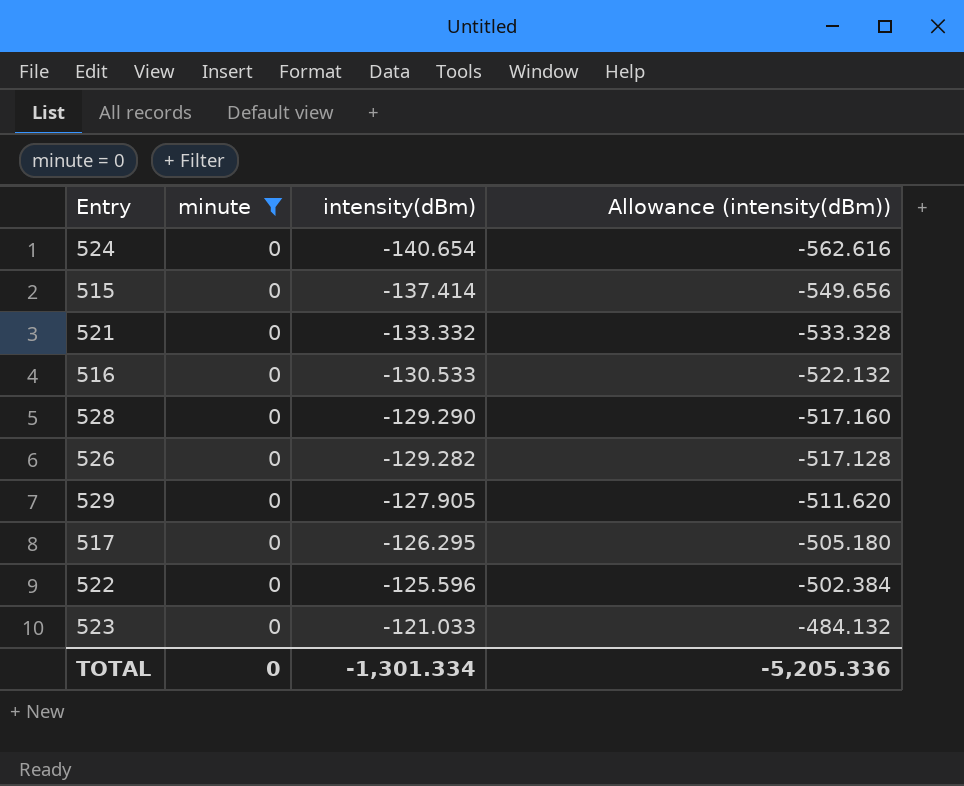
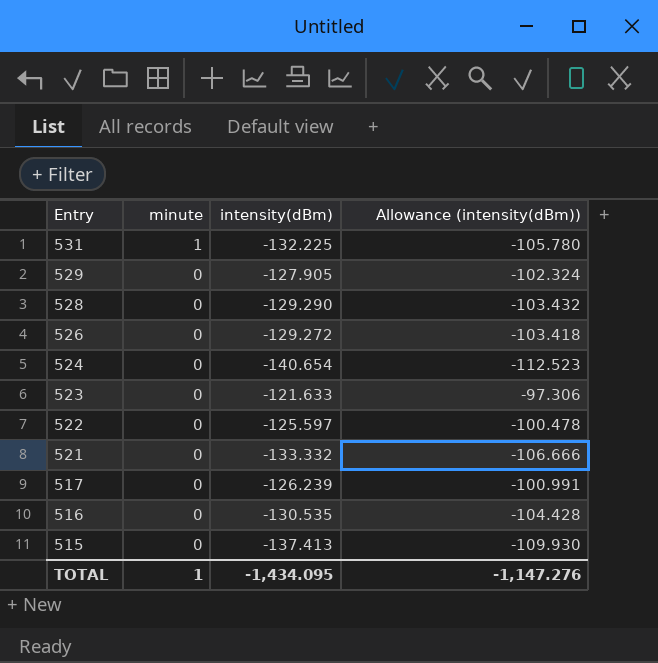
filter: minute = 0 -> none
row order: intensity(dBm) ascending -> Entry descending
column Allowance (intensity(dBm)) | formula: [intensity(dBm)] * 4 -> [intensity(dBm)] * 0.8
526 | intensity(dBm): -129.282 -> -129.272
523 | intensity(dBm): -121.033 -> -121.633
522 | intensity(dBm): -125.596 -> -125.597
517 | intensity(dBm): -126.295 -> -126.239
516 | intensity(dBm): -130.533 -> -130.535
515 | intensity(dBm): -137.414 -> -137.413
TOTAL | minute: 0 -> 1
TOTAL | intensity(dBm): -1,301.334 -> -1,434.095
TOTAL | Allowance (intensity(dBm)): -5,205.336 -> -1,147.276

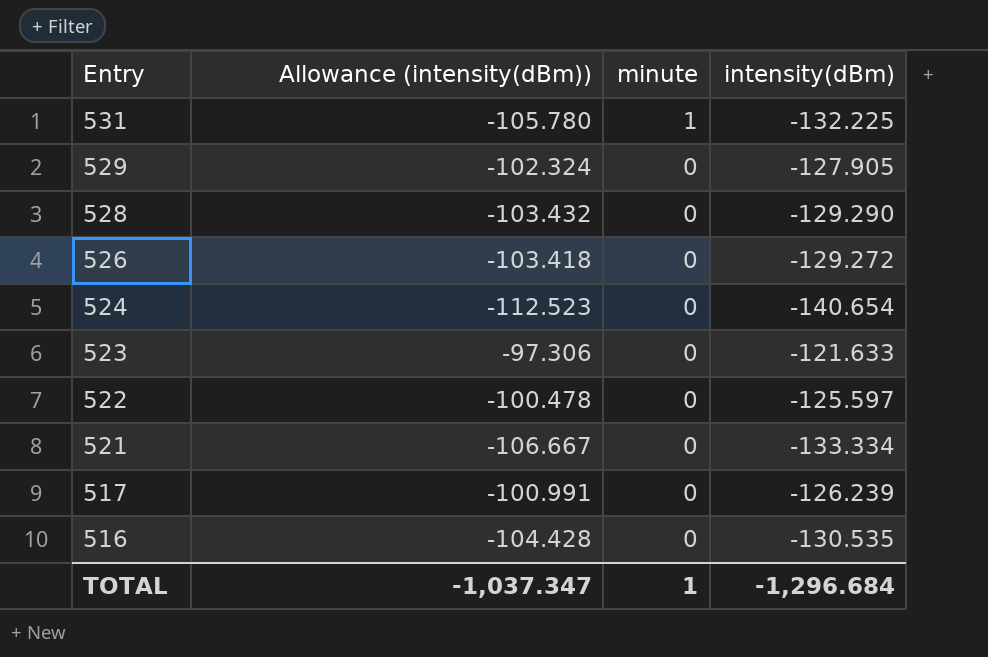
column Allowance (intensity(dBm)) | position: 4 -> 2
row 515: 0 | -137.413 | -109.930 -> none
521 | Allowance (intensity(dBm)): -106.666 -> -106.667
521 | intensity(dBm): -133.332 -> -133.334
TOTAL | Allowance (intensity(dBm)): -1,147.276 -> -1,037.347
TOTAL | intensity(dBm): -1,434.095 -> -1,296.684

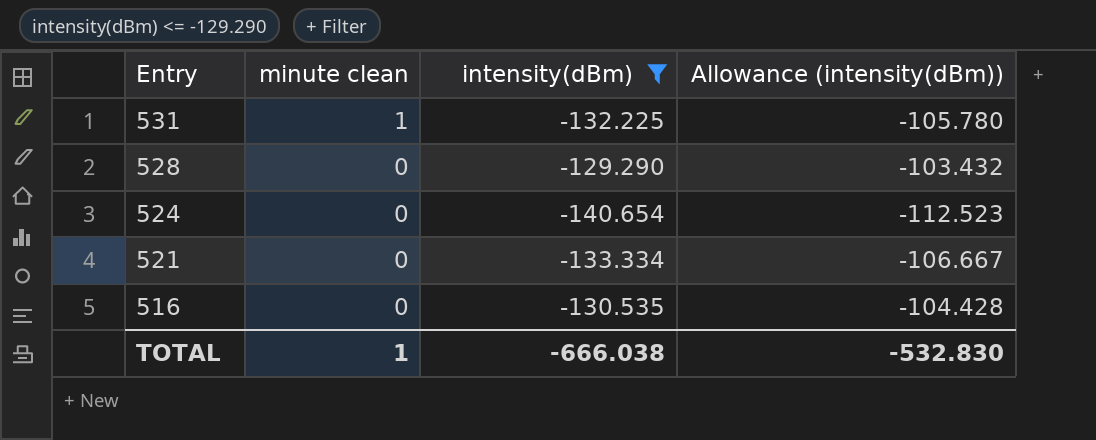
filter: none -> intensity(dBm) <= -129.290
column name: minute -> minute clean
column Allowance (intensity(dBm)) | position: 2 -> 4
TOTAL | intensity(dBm): -1,296.684 -> -666.038
TOTAL | Allowance (intensity(dBm)): -1,037.347 -> -532.830

